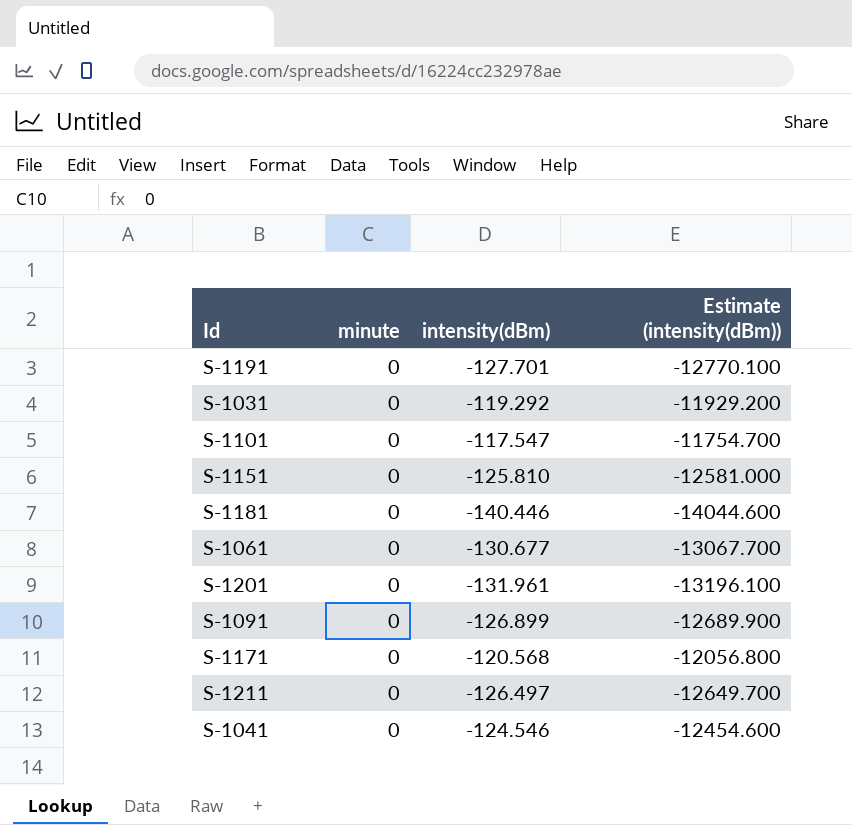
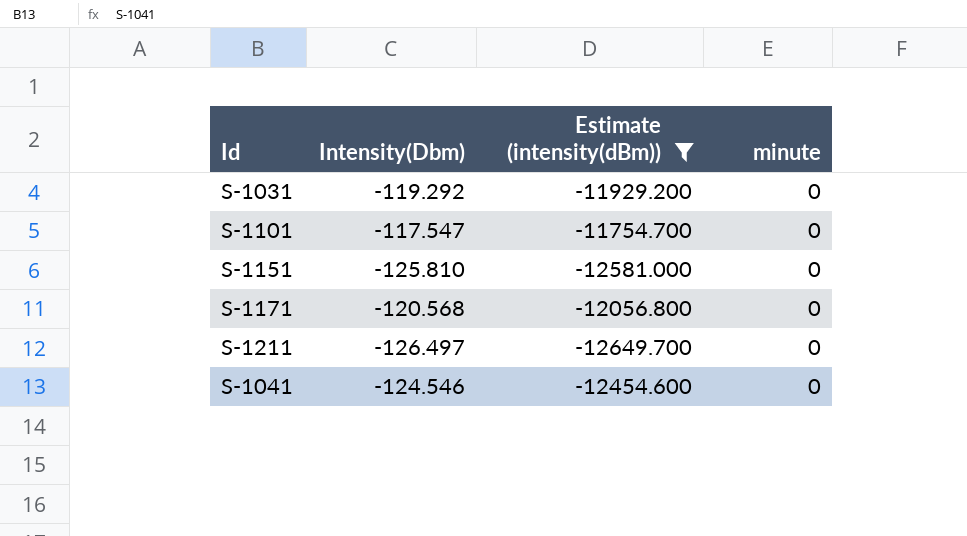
filter: none -> Estimate (intensity(dBm)) >= -12649.700
column name: intensity(dBm) -> Intensity(Dbm)
column minute | position: 2 -> 4

